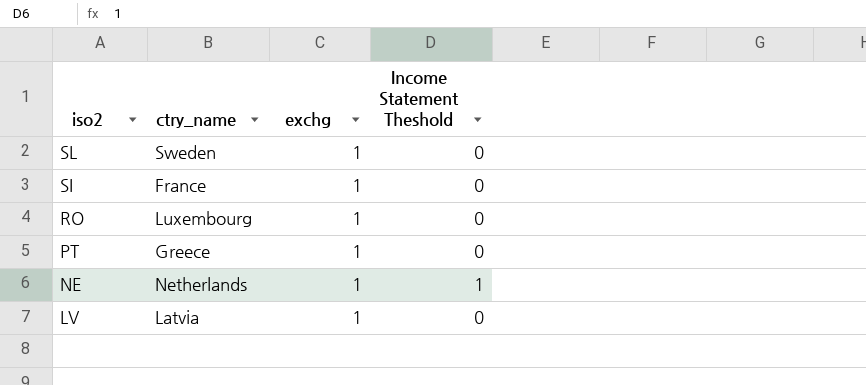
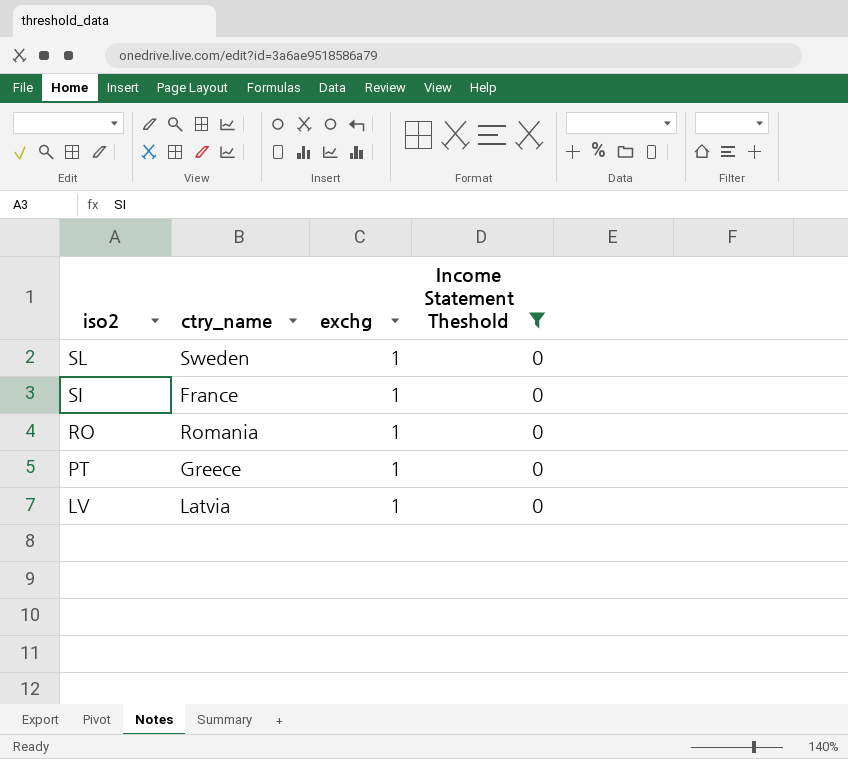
filter: none -> Income Statement Theshold = 0
RO | ctry_name: Luxembourg -> Romania

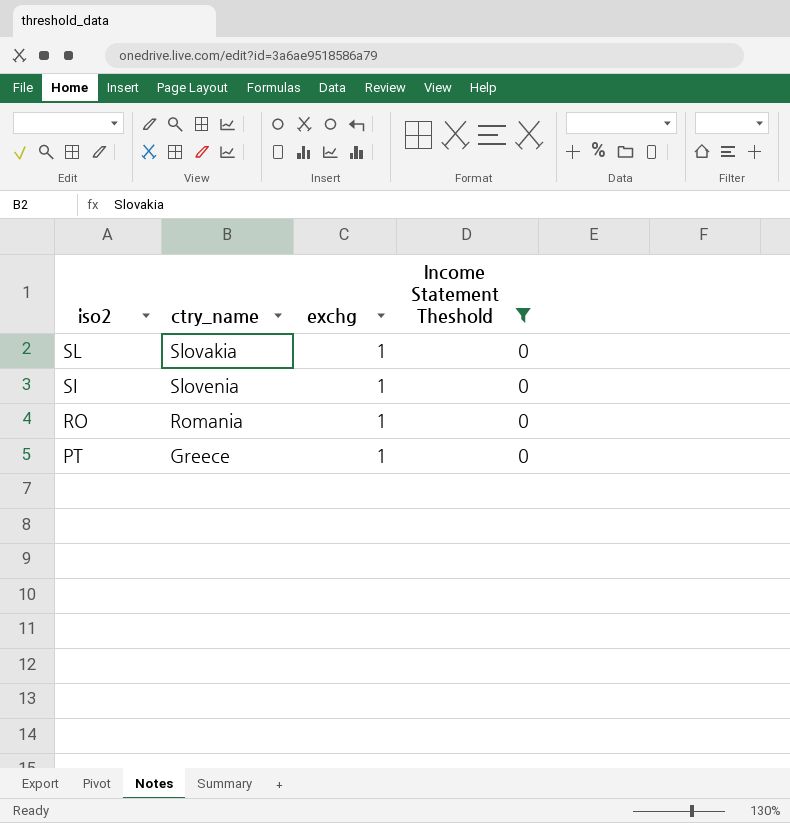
row LV: Latvia | 1 | 0 -> none
SL | ctry_name: Sweden -> Slovakia
SI | ctry_name: France -> Slovenia

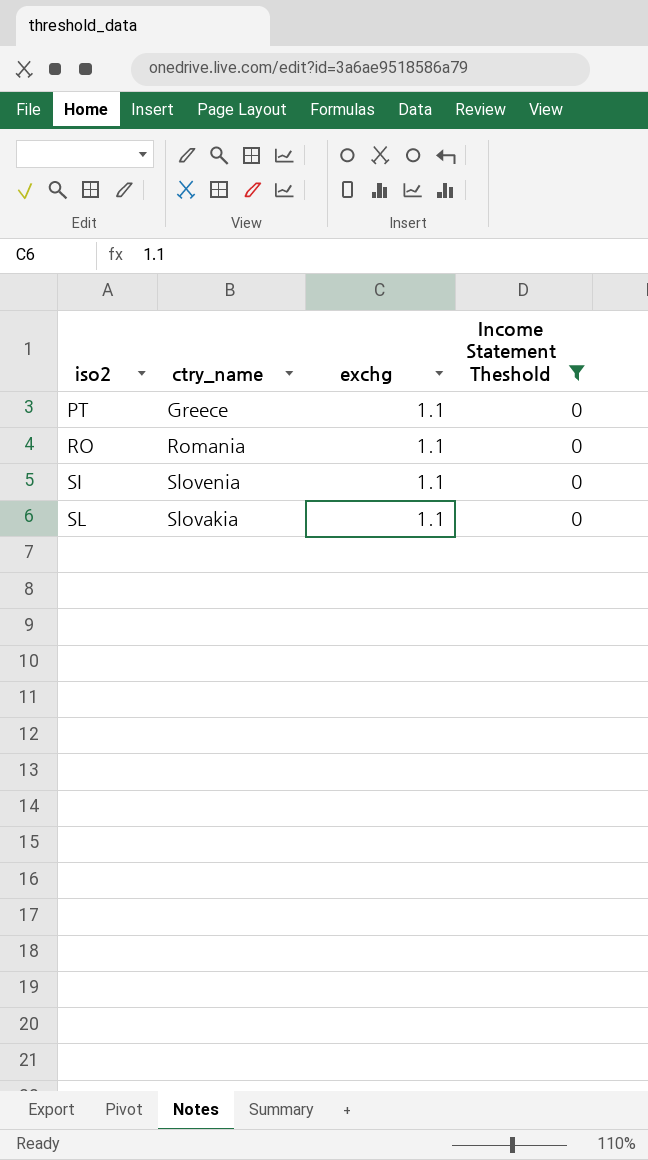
row order: iso2 descending -> iso2 ascending
PT | exchg: 1 -> 1.1
RO | exchg: 1 -> 1.1
SI | exchg: 1 -> 1.1
SL | exchg: 1 -> 1.1

